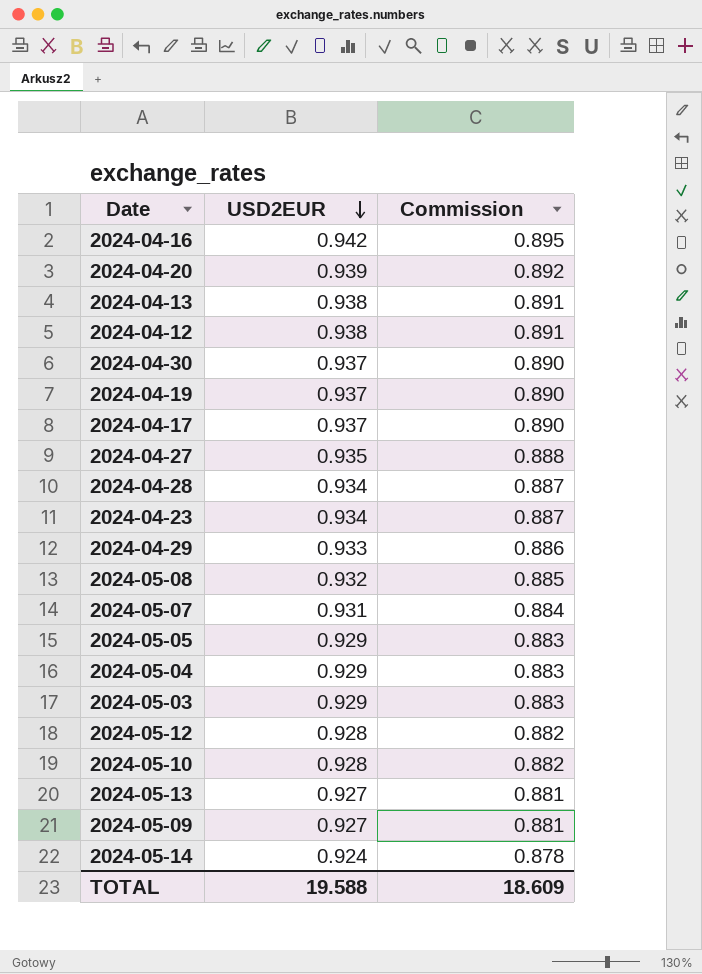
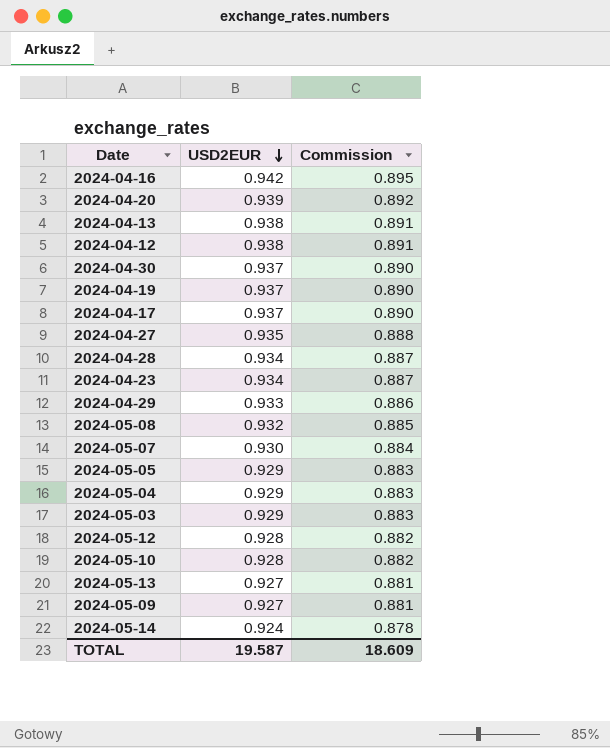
2024-05-07 | USD2EUR: 0.931 -> 0.930
TOTAL | USD2EUR: 19.588 -> 19.587

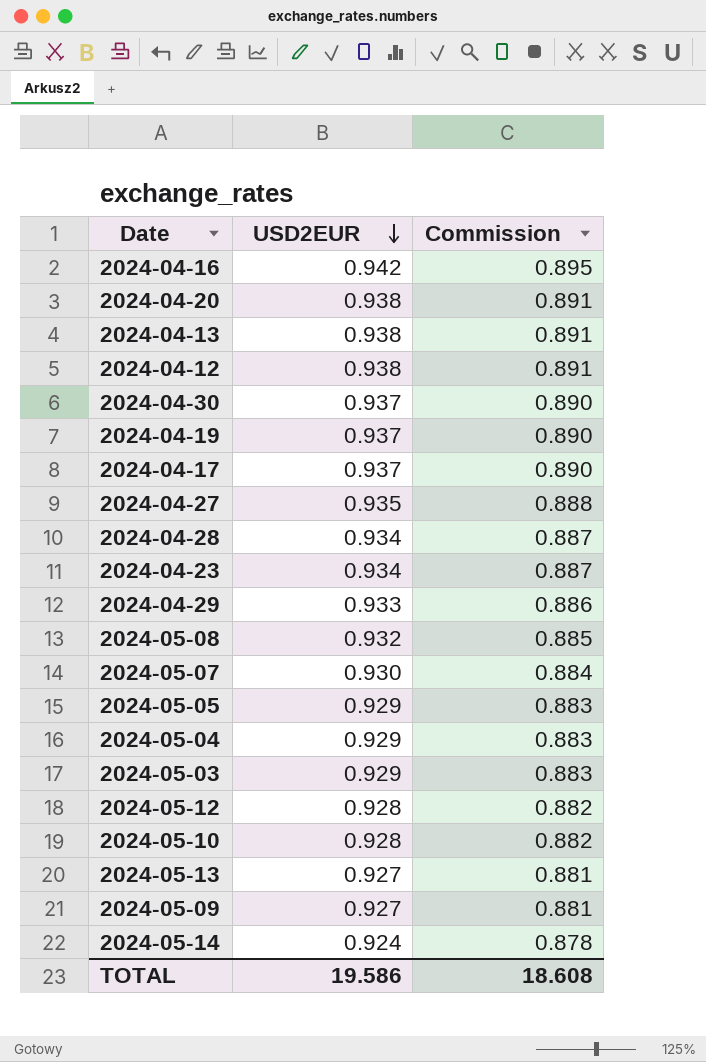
2024-04-20 | USD2EUR: 0.939 -> 0.938
2024-04-20 | Commission: 0.892 -> 0.891
TOTAL | USD2EUR: 19.587 -> 19.586
TOTAL | Commission: 18.609 -> 18.608

